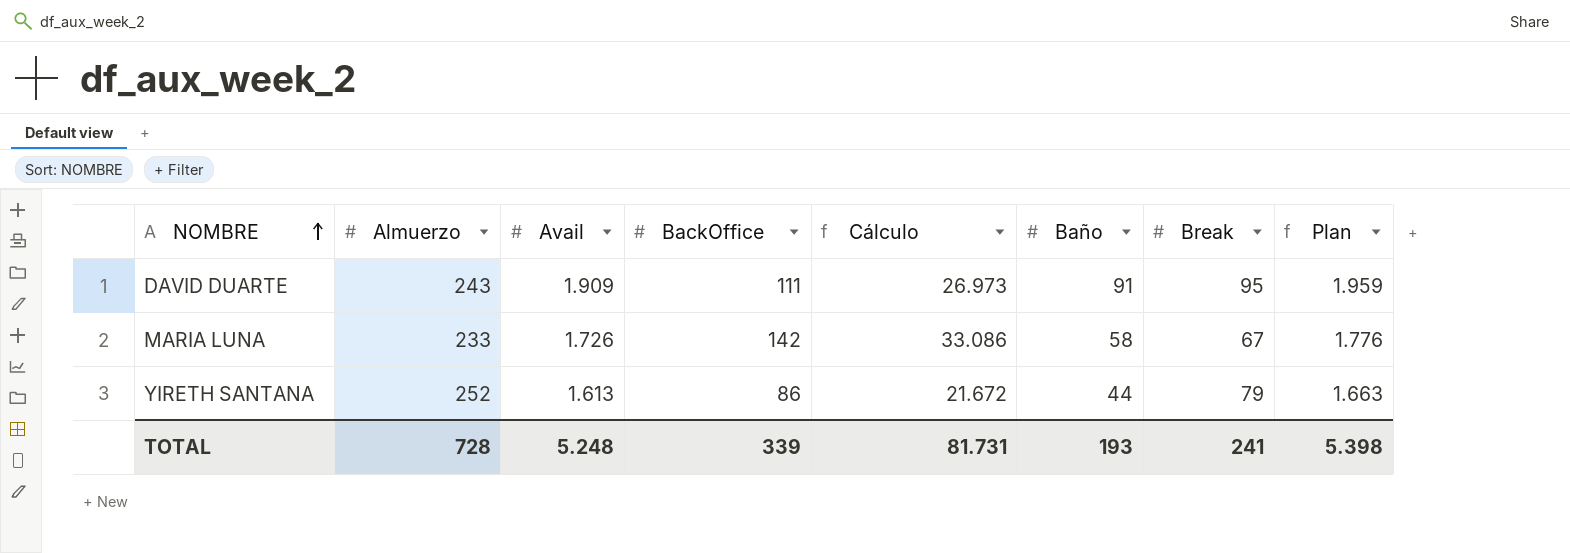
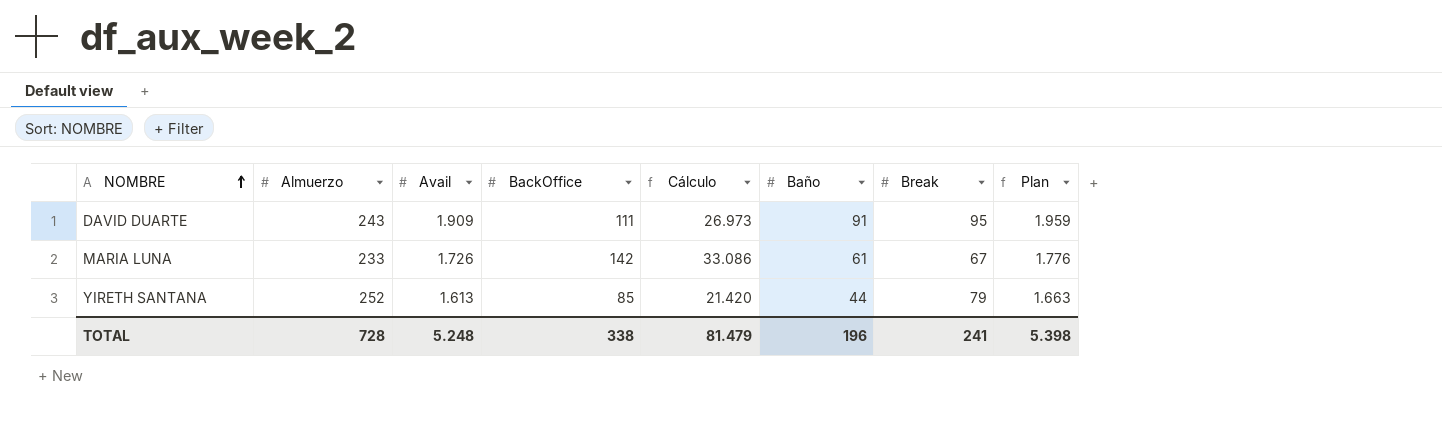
MARIA LUNA | Baño: 58 -> 61
YIRETH SANTANA | BackOffice: 86 -> 85
YIRETH SANTANA | Cálculo: 21.672 -> 21.420
TOTAL | BackOffice: 339 -> 338
TOTAL | Cálculo: 81.731 -> 81.479
TOTAL | Baño: 193 -> 196

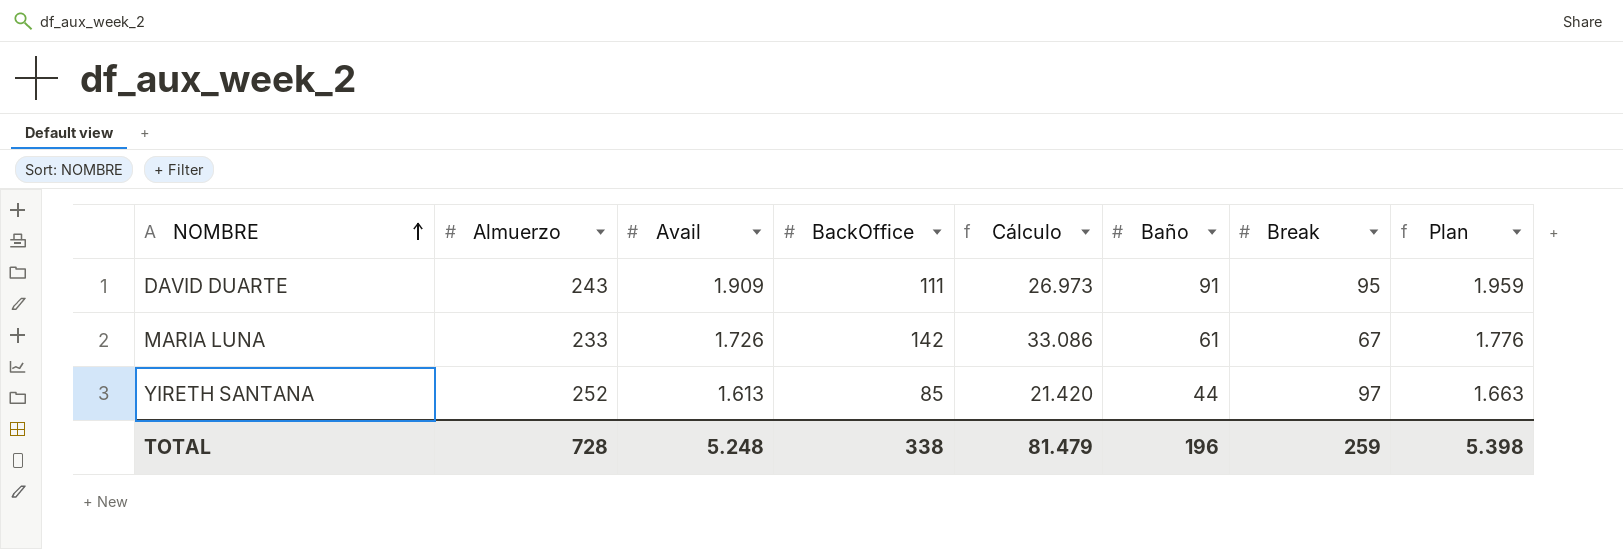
YIRETH SANTANA | Break: 79 -> 97
TOTAL | Break: 241 -> 259

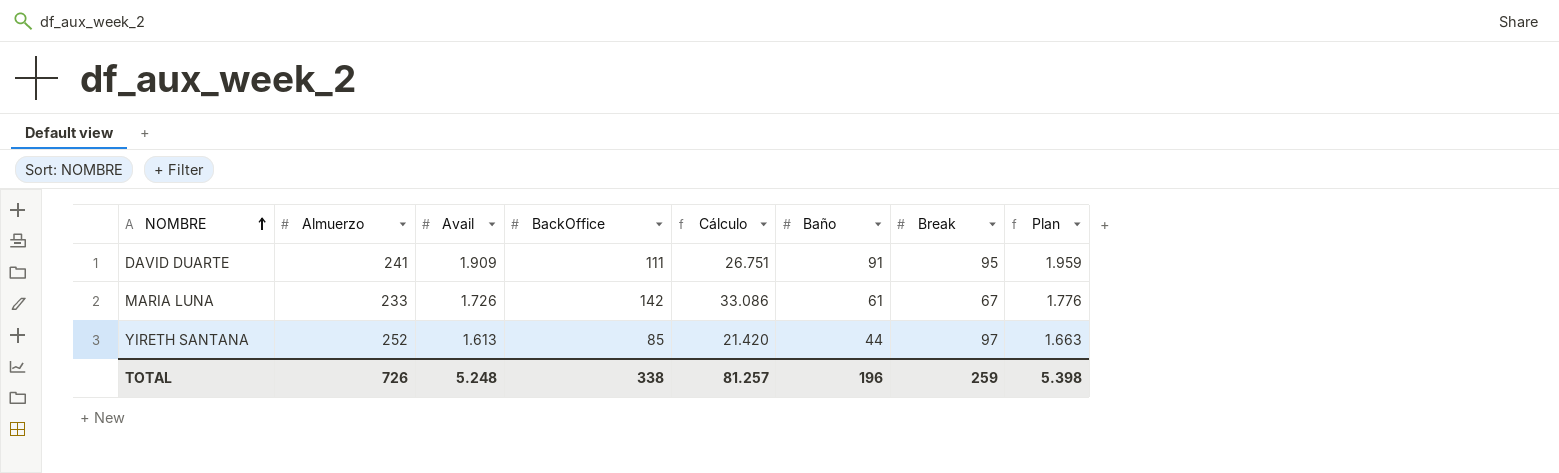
DAVID DUARTE | Almuerzo: 243 -> 241
DAVID DUARTE | Cálculo: 26.973 -> 26.751
TOTAL | Almuerzo: 728 -> 726
TOTAL | Cálculo: 81.479 -> 81.257

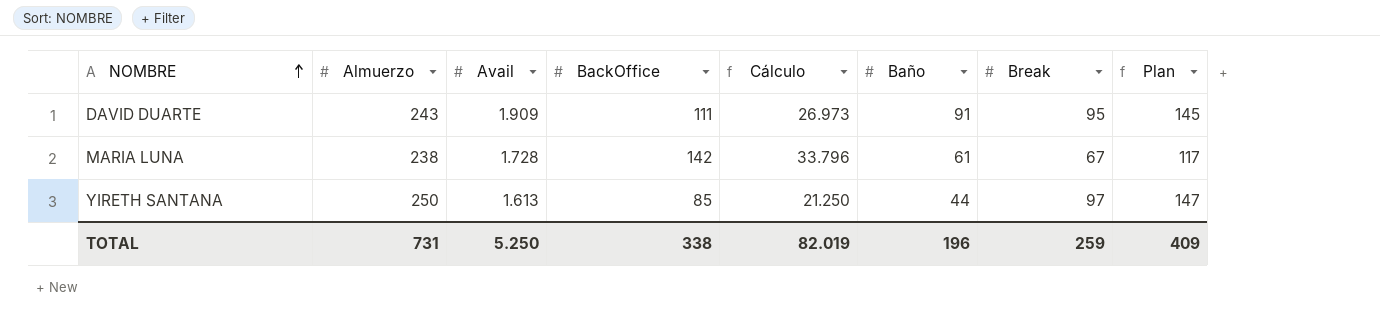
column Plan | formula: [Avail] + 50 -> [Break] + 50
DAVID DUARTE | Almuerzo: 241 -> 243
DAVID DUARTE | Cálculo: 26.751 -> 26.973
MARIA LUNA | Almuerzo: 233 -> 238
MARIA LUNA | Avail: 1.726 -> 1.728
MARIA LUNA | Cálculo: 33.086 -> 33.796
YIRETH SANTANA | Almuerzo: 252 -> 250
YIRETH SANTANA | Cálculo: 21.420 -> 21.250
TOTAL | Almuerzo: 726 -> 731
TOTAL | Avail: 5.248 -> 5.250
TOTAL | Cálculo: 81.257 -> 82.019
TOTAL | Plan: 5.398 -> 409

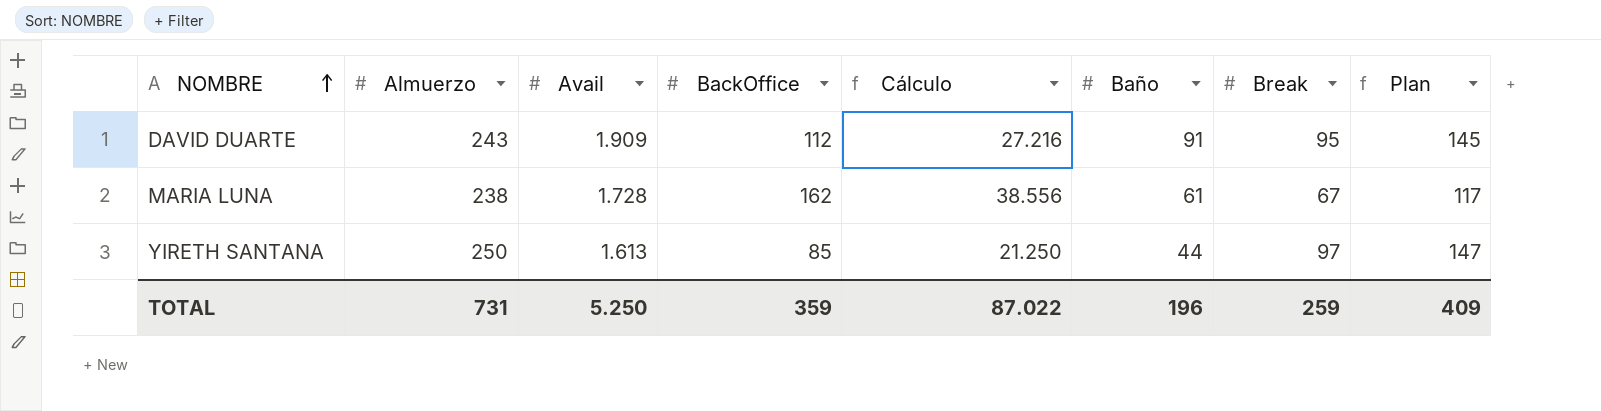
DAVID DUARTE | BackOffice: 111 -> 112
DAVID DUARTE | Cálculo: 26.973 -> 27.216
MARIA LUNA | BackOffice: 142 -> 162
MARIA LUNA | Cálculo: 33.796 -> 38.556
TOTAL | BackOffice: 338 -> 359
TOTAL | Cálculo: 82.019 -> 87.022

